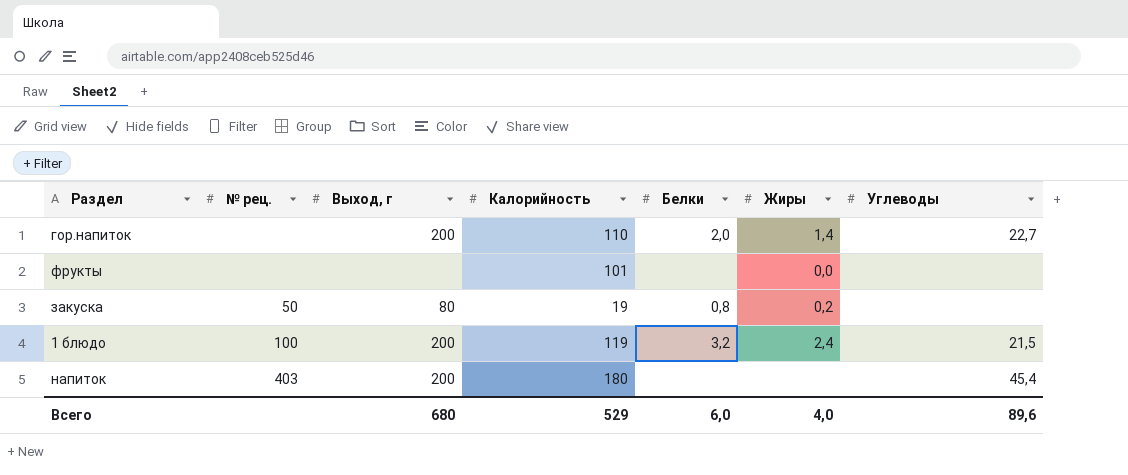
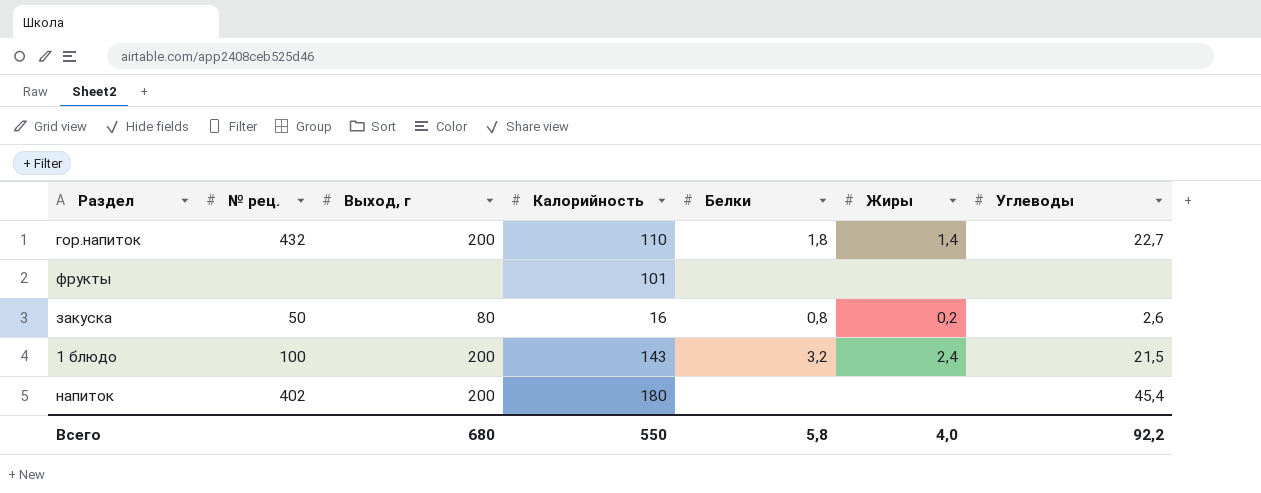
гор.напиток | № рец.: none -> 432
гор.напиток | Белки: 2,0 -> 1,8
фрукты | Жиры: 0,0 -> none
закуска | Калорийность: 19 -> 16
закуска | Углеводы: none -> 2,6
1 блюдо | Калорийность: 119 -> 143
напиток | № рец.: 403 -> 402
Всего | Калорийность: 529 -> 550
Всего | Белки: 6,0 -> 5,8
Всего | Углеводы: 89,6 -> 92,2

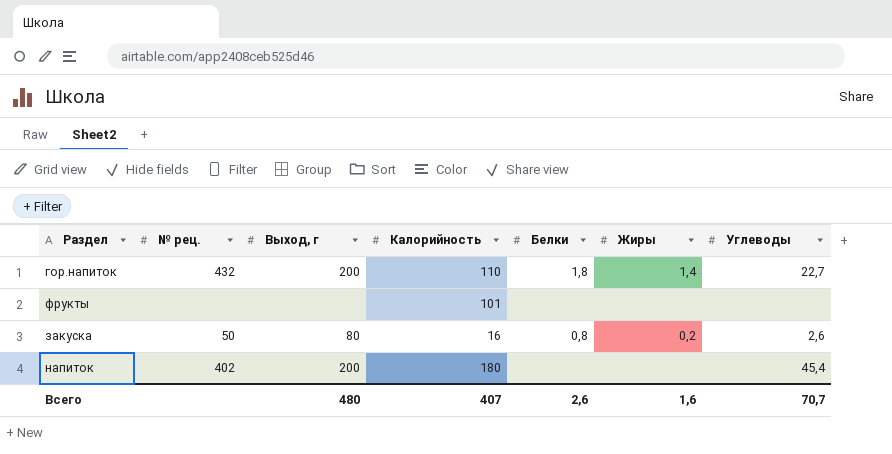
row 1 блюдо: 100 | 200 | 143 | 3,2 | 2,4 | 21,5 -> none
Всего | Выход, г: 680 -> 480
Всего | Калорийность: 550 -> 407
Всего | Белки: 5,8 -> 2,6
Всего | Жиры: 4,0 -> 1,6
Всего | Углеводы: 92,2 -> 70,7

